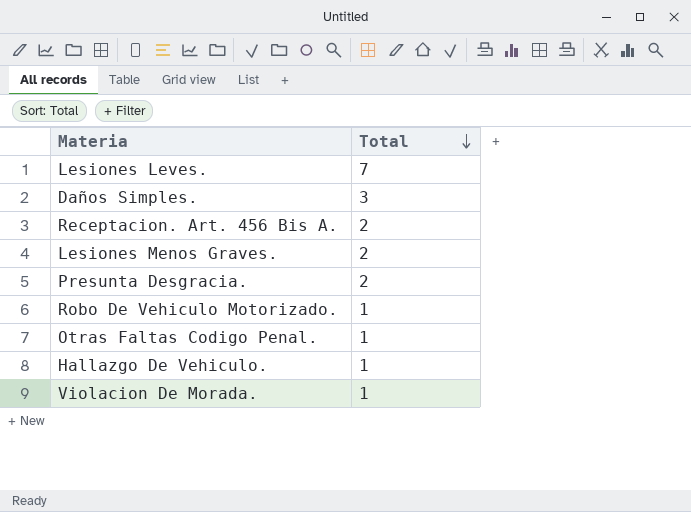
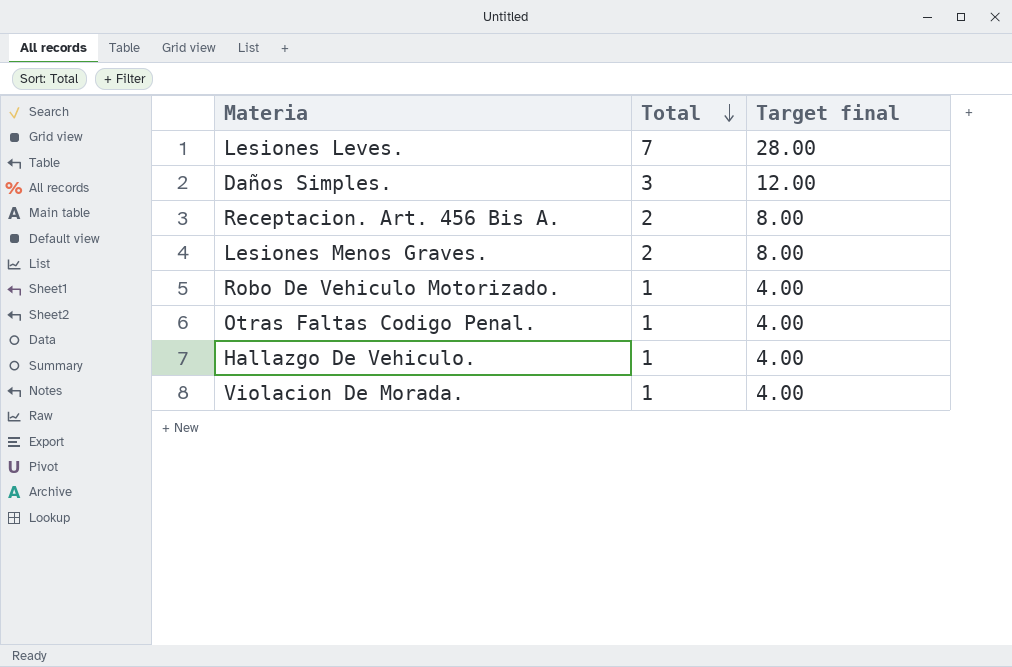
column Target final | formula: none -> [Total] * 4
row Presunta Desgracia.: 2 -> none

